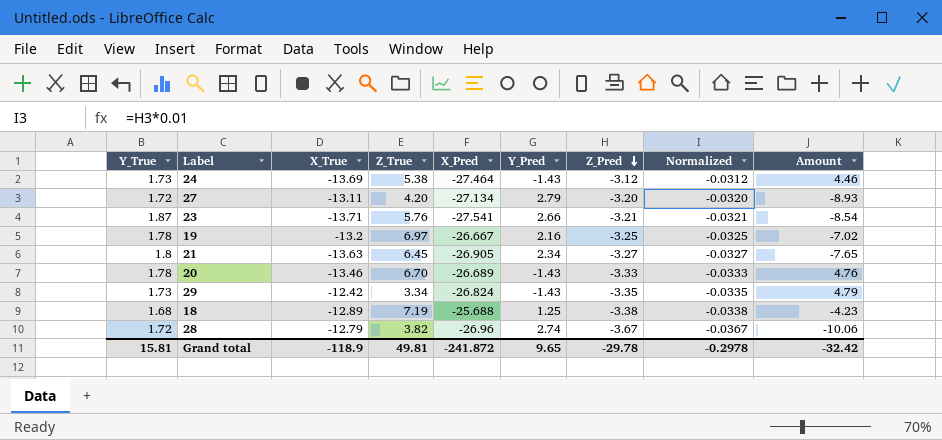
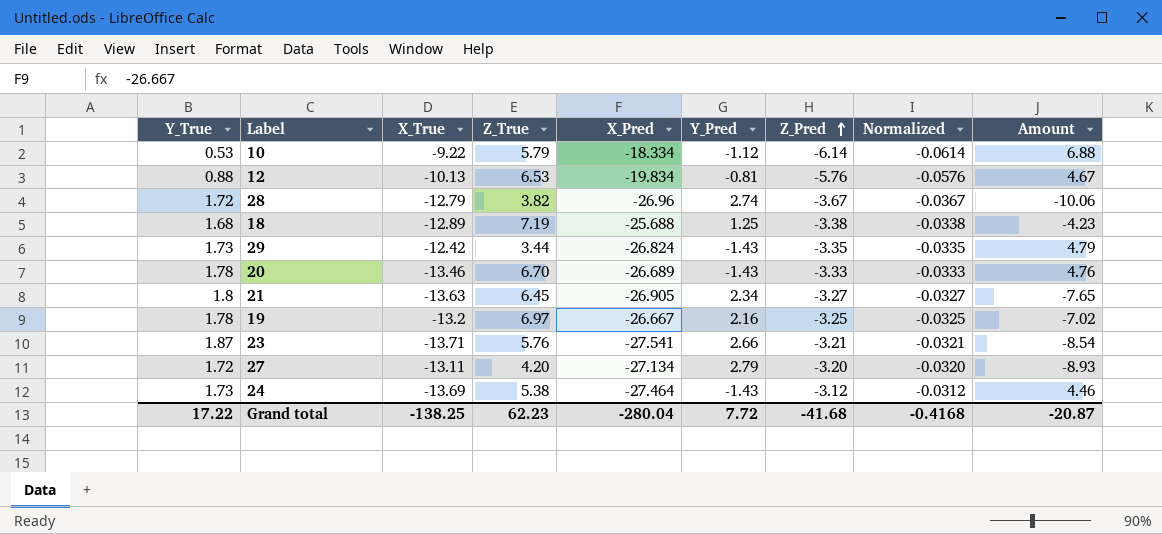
row order: Z_Pred descending -> Z_Pred ascending
row 10: none -> 0.53 | -9.22 | 5.79 | -18.334 | -1.12 | -6.14 | -0.0614 | 6.88
row 12: none -> 0.88 | -10.13 | 6.53 | -19.834 | -0.81 | -5.76 | -0.0576 | 4.67
29 | Z_True: 3.34 -> 3.44
Grand total | Y_True: 15.81 -> 17.22
Grand total | X_True: -118.9 -> -138.25
Grand total | Z_True: 49.81 -> 62.23
Grand total | X_Pred: -241.872 -> -280.04
Grand total | Y_Pred: 9.65 -> 7.72
Grand total | Z_Pred: -29.78 -> -41.68
Grand total | Normalized: -0.2978 -> -0.4168
Grand total | Amount: -32.42 -> -20.87

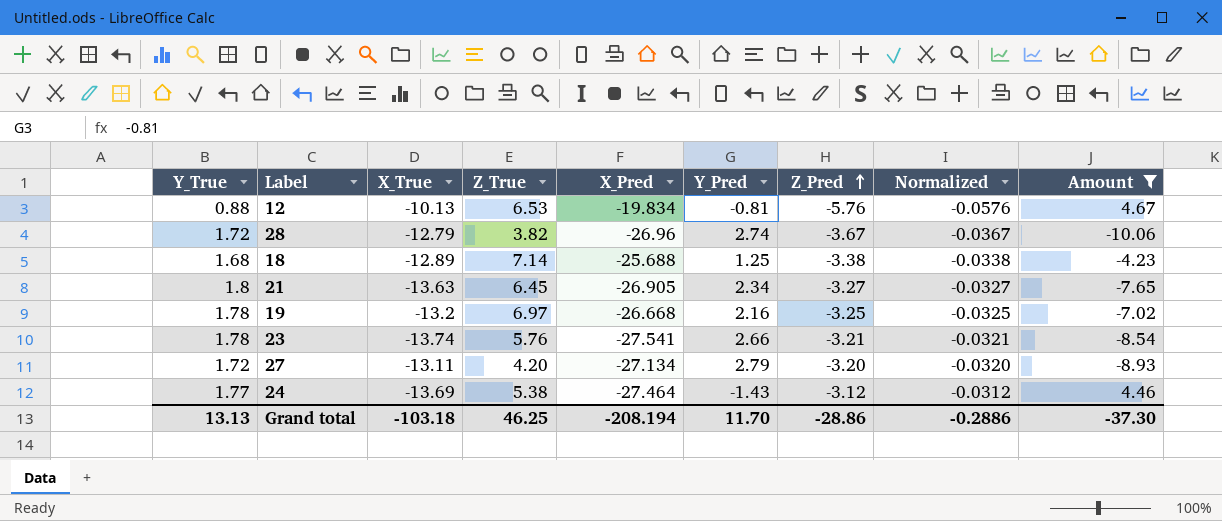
filter: none -> Amount <= 4.67
18 | Z_True: 7.19 -> 7.14
19 | X_Pred: -26.667 -> -26.668
23 | Y_True: 1.87 -> 1.78
23 | X_True: -13.71 -> -13.74
24 | Y_True: 1.73 -> 1.77
Grand total | Y_True: 17.22 -> 13.13
Grand total | X_True: -138.25 -> -103.18
Grand total | Z_True: 62.23 -> 46.25
Grand total | X_Pred: -280.04 -> -208.194
Grand total | Y_Pred: 7.72 -> 11.70
Grand total | Z_Pred: -41.68 -> -28.86
Grand total | Normalized: -0.4168 -> -0.2886
Grand total | Amount: -20.87 -> -37.30

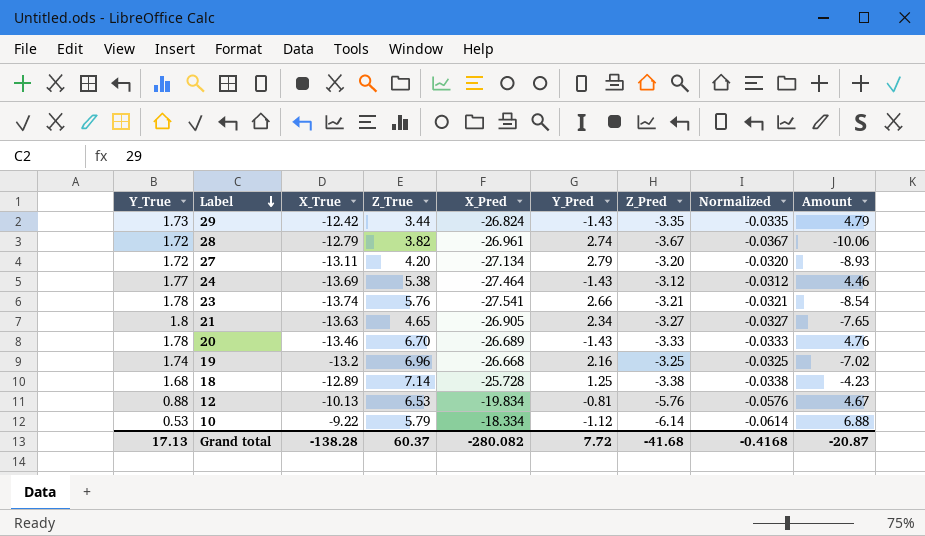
filter: Amount <= 4.67 -> none
row order: Z_Pred ascending -> Label descending
28 | X_Pred: -26.96 -> -26.961
21 | Z_True: 6.45 -> 4.65
19 | Y_True: 1.78 -> 1.74
19 | Z_True: 6.97 -> 6.96
18 | X_Pred: -25.688 -> -25.728
Grand total | Y_True: 13.13 -> 17.13
Grand total | X_True: -103.18 -> -138.28
Grand total | Z_True: 46.25 -> 60.37
Grand total | X_Pred: -208.194 -> -280.082
Grand total | Y_Pred: 11.70 -> 7.72
Grand total | Z_Pred: -28.86 -> -41.68
Grand total | Normalized: -0.2886 -> -0.4168
Grand total | Amount: -37.30 -> -20.87

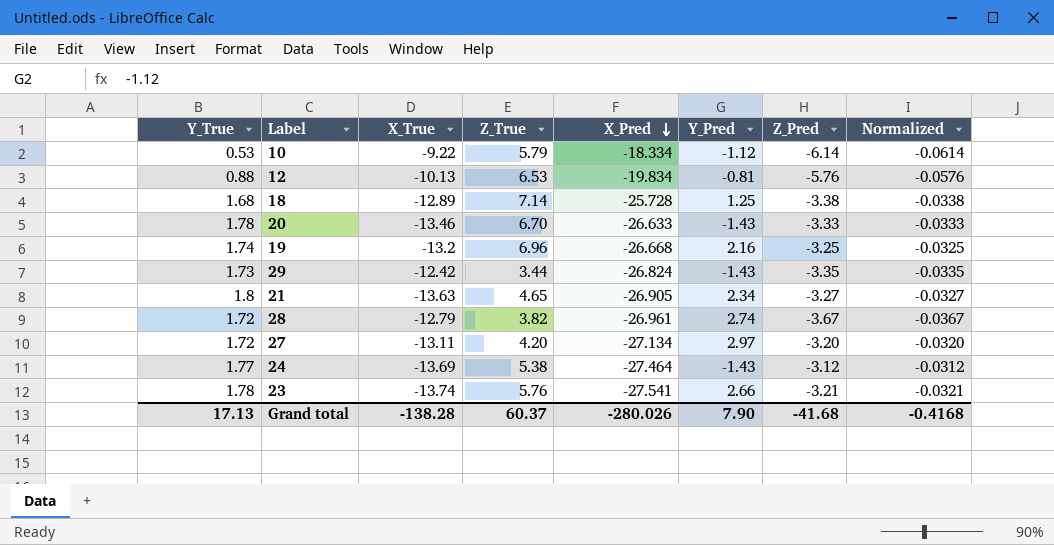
row order: Label descending -> X_Pred descending
column Amount | formula: [Y_Pred] * [Z_Pred] -> none
20 | X_Pred: -26.689 -> -26.633
27 | Y_Pred: 2.79 -> 2.97
Grand total | X_Pred: -280.082 -> -280.026
Grand total | Y_Pred: 7.72 -> 7.90

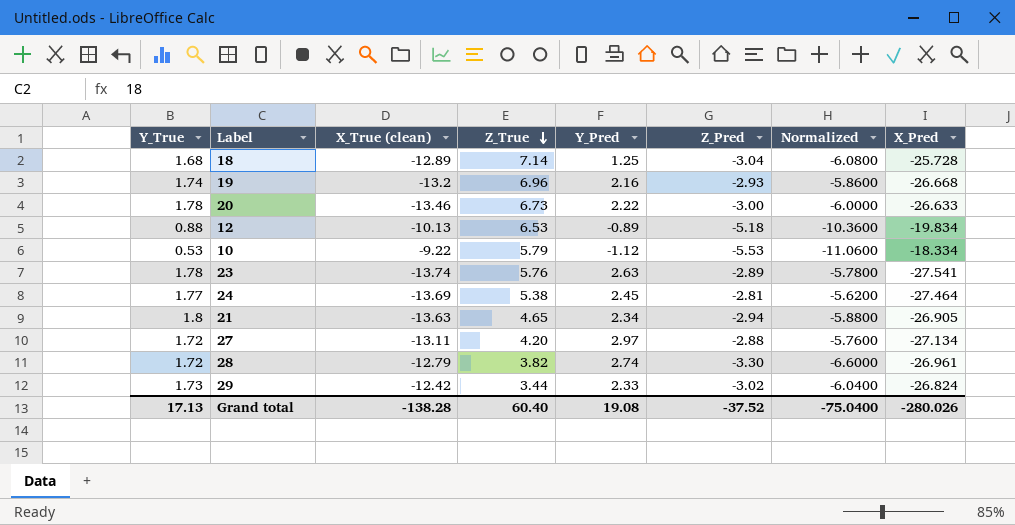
row order: X_Pred descending -> Z_True descending
column name: X_True -> X_True (clean)
column Normalized | formula: [Z_Pred] * 0.01 -> [Z_Pred] * 2
column X_Pred | position: 5 -> 8
18 | Z_Pred: -3.38 -> -3.04
19 | Z_Pred: -3.25 -> -2.93
20 | Z_True: 6.70 -> 6.73
20 | Y_Pred: -1.43 -> 2.22
20 | Z_Pred: -3.33 -> -3.00
12 | Y_Pred: -0.81 -> -0.89
12 | Z_Pred: -5.76 -> -5.18
10 | Z_Pred: -6.14 -> -5.53
23 | Y_Pred: 2.66 -> 2.63
23 | Z_Pred: -3.21 -> -2.89
24 | Y_Pred: -1.43 -> 2.45
24 | Z_Pred: -3.12 -> -2.81
21 | Z_Pred: -3.27 -> -2.94
27 | Z_Pred: -3.20 -> -2.88
28 | Z_Pred: -3.67 -> -3.30
29 | Y_Pred: -1.43 -> 2.33
29 | Z_Pred: -3.35 -> -3.02
Grand total | Z_True: 60.37 -> 60.40
Grand total | Y_Pred: 7.90 -> 19.08
Grand total | Z_Pred: -41.68 -> -37.52
Grand total | Normalized: -0.4168 -> -75.0400

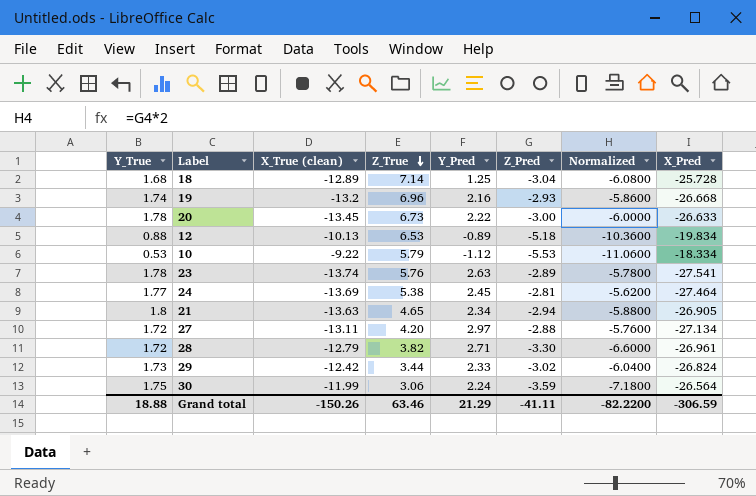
20 | X_True (clean): -13.46 -> -13.45
28 | Y_Pred: 2.74 -> 2.71
row 30: none -> 1.75 | -11.99 | 3.06 | 2.24 | -3.59 | -7.1800 | -26.564
Grand total | Y_True: 17.13 -> 18.88
Grand total | X_True (clean): -138.28 -> -150.26
Grand total | Z_True: 60.40 -> 63.46
Grand total | Y_Pred: 19.08 -> 21.29
Grand total | Z_Pred: -37.52 -> -41.11
Grand total | Normalized: -75.0400 -> -82.2200
Grand total | X_Pred: -280.026 -> -306.59

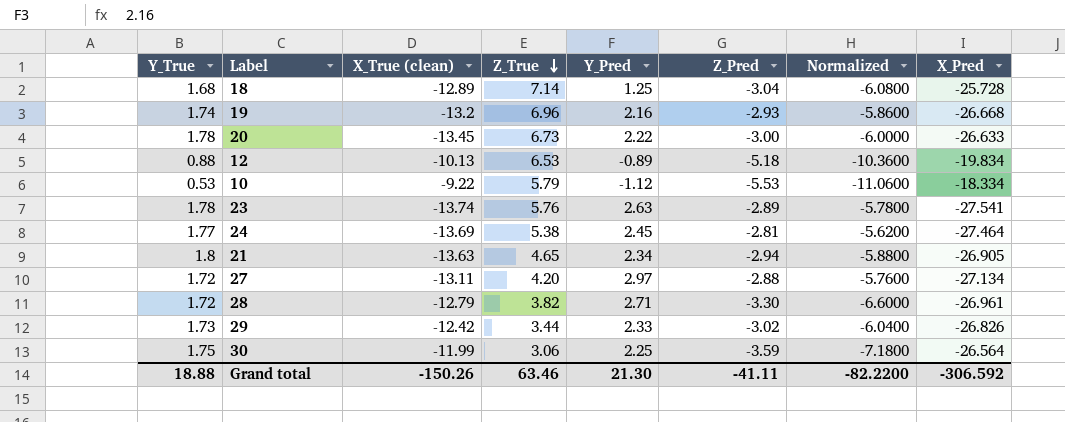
29 | X_Pred: -26.824 -> -26.826
30 | Y_Pred: 2.24 -> 2.25
Grand total | Y_Pred: 21.29 -> 21.30
Grand total | X_Pred: -306.59 -> -306.592

